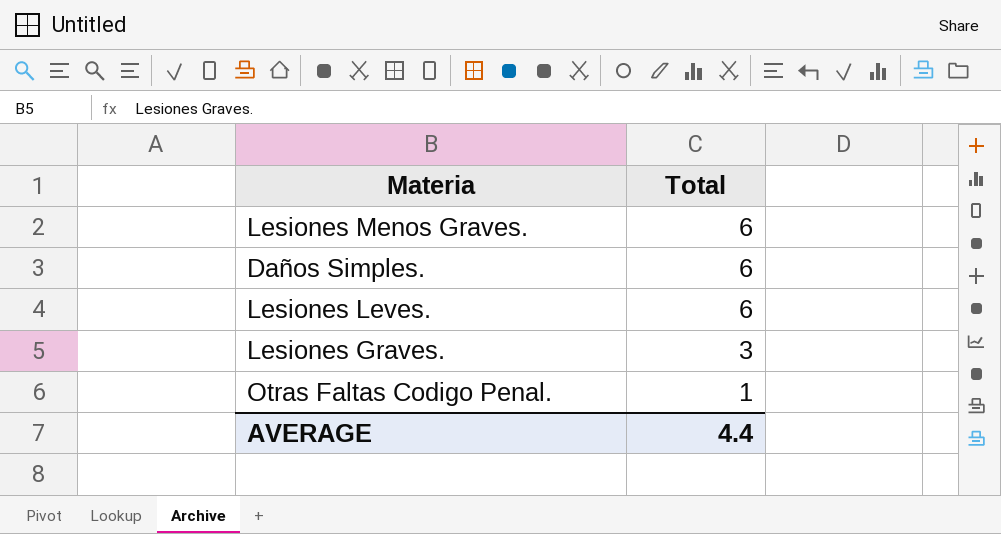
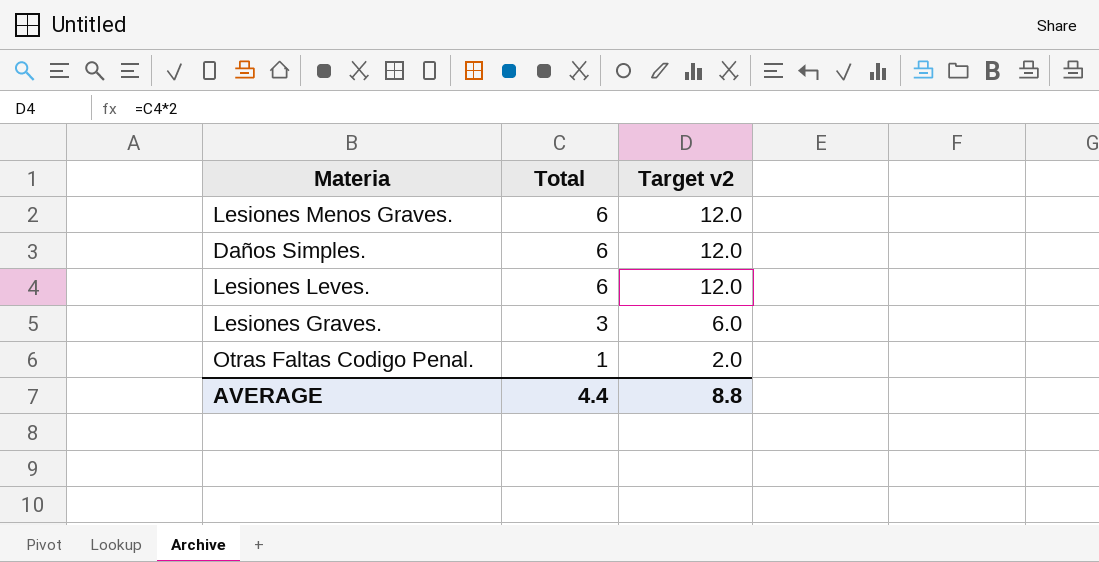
column Target v2 | formula: none -> [Total] * 2

